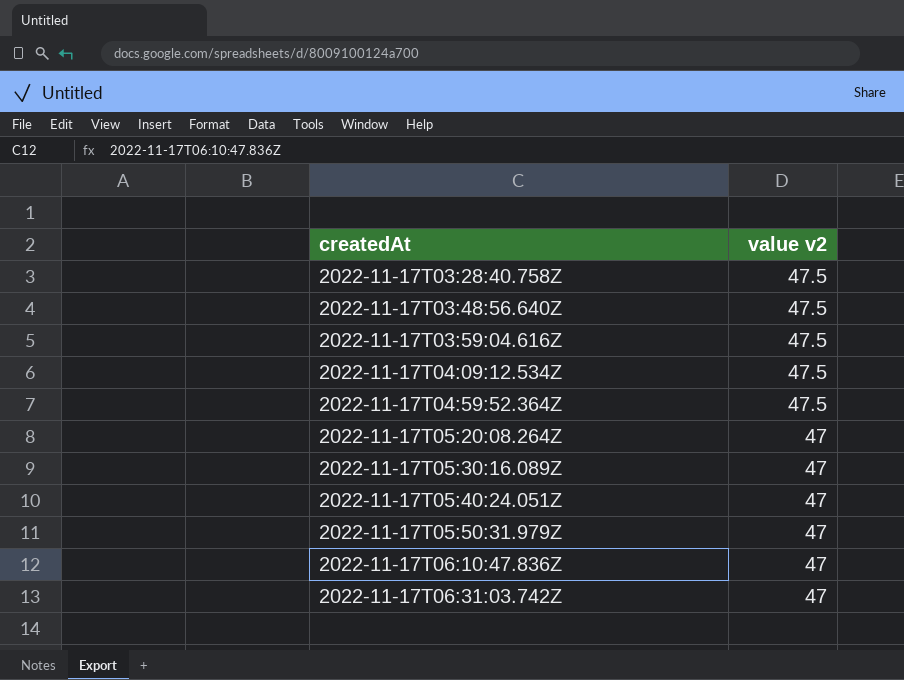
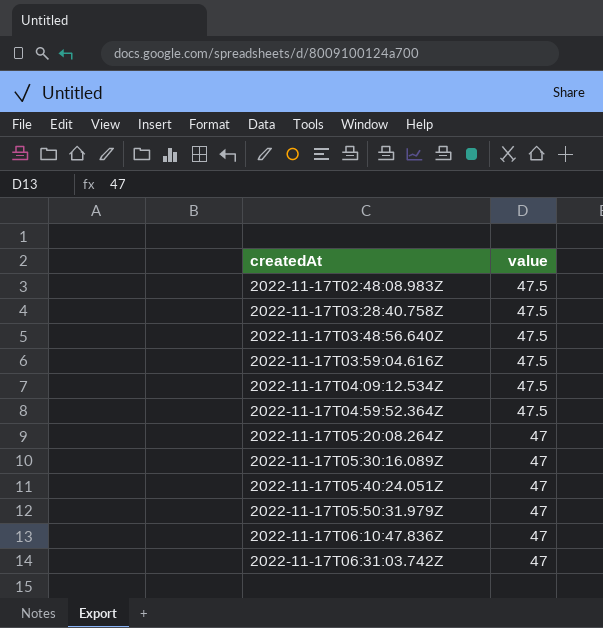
column name: value v2 -> value
row 2022-11-17T02:48:08.983Z: none -> 47.5

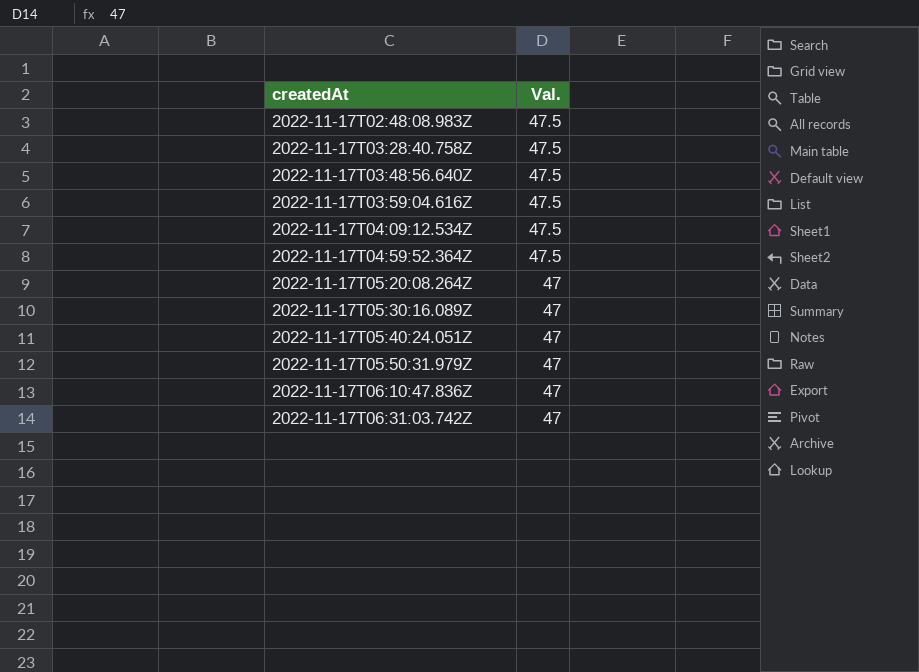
column name: value -> Val.

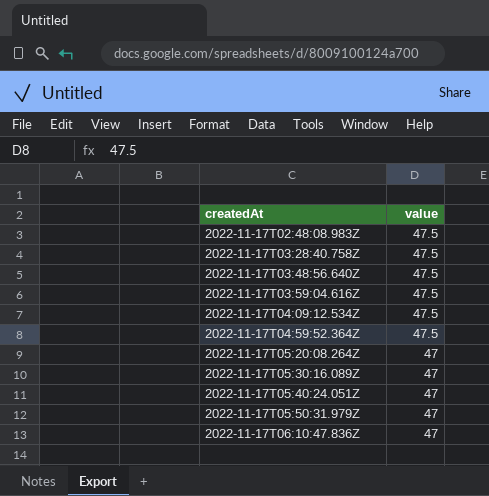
column name: Val. -> value
row 2022-11-17T06:31:03.742Z: 47 -> none

